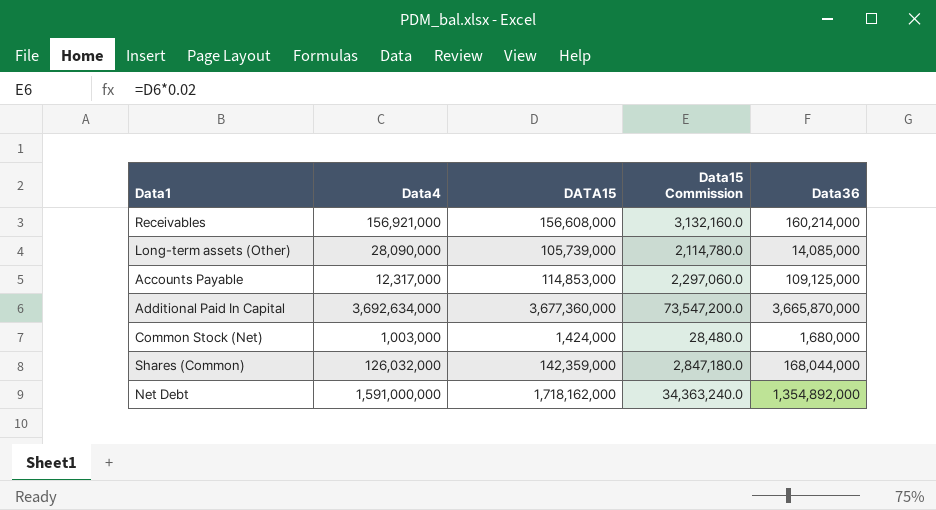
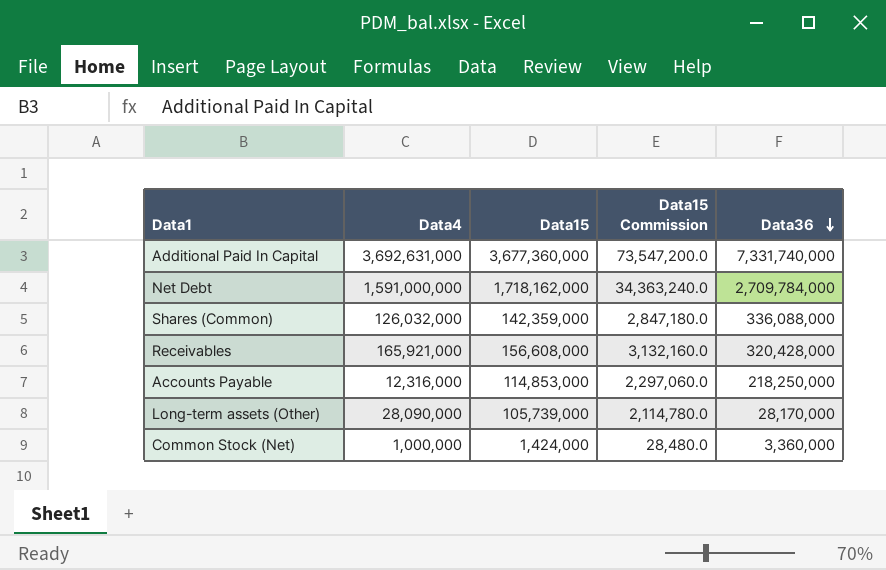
row order: none -> Data36 descending
column name: DATA15 -> Data15
Additional Paid In Capital | Data4: 3,692,634,000 -> 3,692,631,000
Additional Paid In Capital | Data36: 3,665,870,000 -> 7,331,740,000
Net Debt | Data36: 1,354,892,000 -> 2,709,784,000
Shares (Common) | Data36: 168,044,000 -> 336,088,000
Receivables | Data4: 156,921,000 -> 165,921,000
Receivables | Data36: 160,214,000 -> 320,428,000
Accounts Payable | Data4: 12,317,000 -> 12,316,000
Accounts Payable | Data36: 109,125,000 -> 218,250,000
Long-term assets (Other) | Data36: 14,085,000 -> 28,170,000
Common Stock (Net) | Data4: 1,003,000 -> 1,000,000
Common Stock (Net) | Data36: 1,680,000 -> 3,360,000

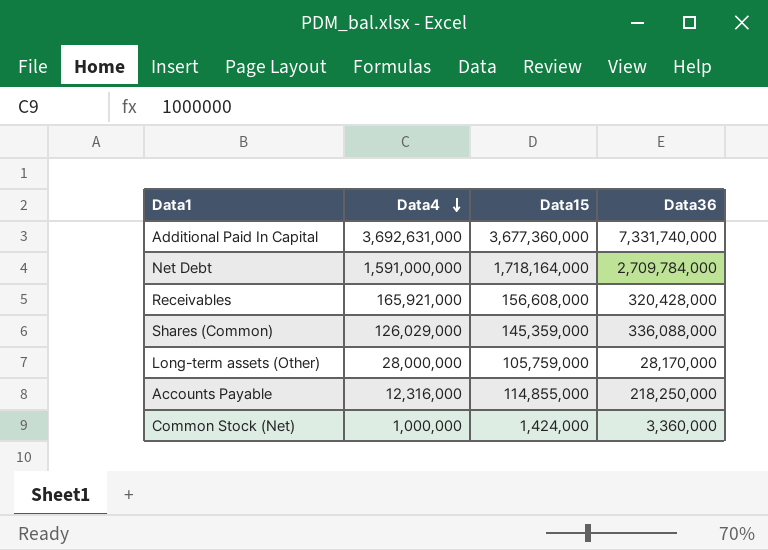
row order: Data36 descending -> Data4 descending
column Data15 Commission | formula: [Data15] * 0.02 -> none
Net Debt | Data15: 1,718,162,000 -> 1,718,164,000
Shares (Common) | Data4: 126,032,000 -> 126,029,000
Shares (Common) | Data15: 142,359,000 -> 145,359,000
Long-term assets (Other) | Data4: 28,090,000 -> 28,000,000
Long-term assets (Other) | Data15: 105,739,000 -> 105,759,000
Accounts Payable | Data15: 114,853,000 -> 114,855,000

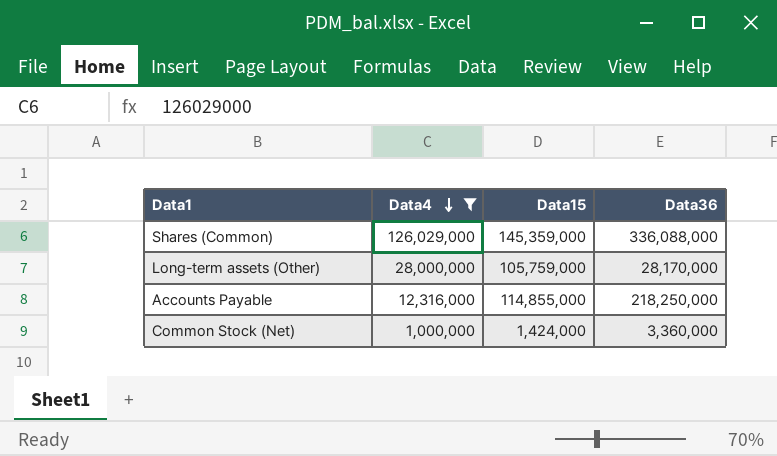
filter: none -> Data4 <= 126,029,000

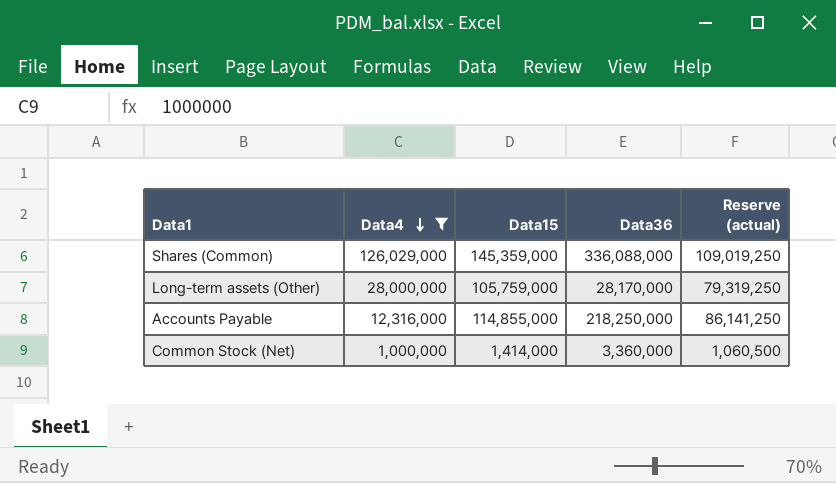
column Reserve (actual) | formula: none -> [Data15] * 0.75
Common Stock (Net) | Data15: 1,424,000 -> 1,414,000

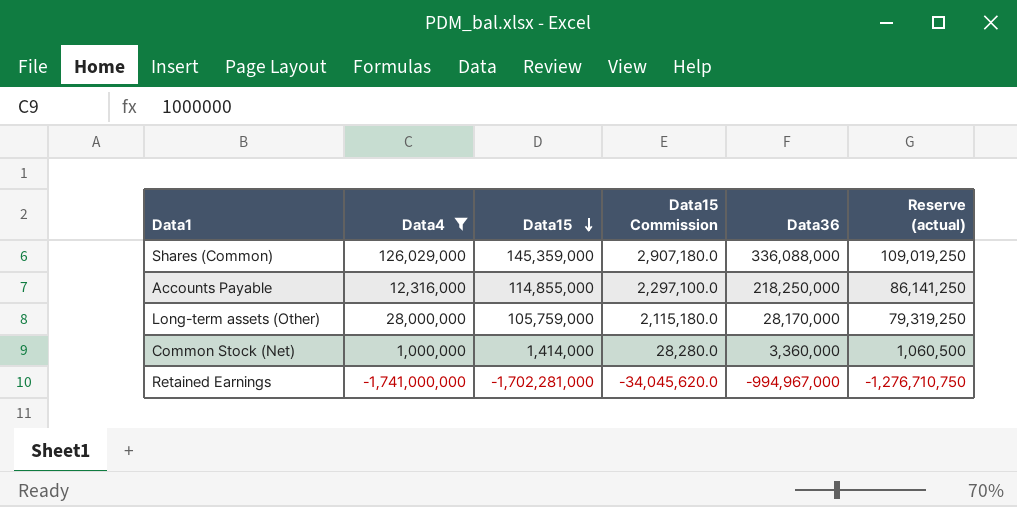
row order: Data4 descending -> Data15 descending
column Data15 Commission | formula: none -> [Data15] * 0.02
row Retained Earnings: none -> -1,741,000,000 | -1,702,281,000 | -34,045,620.0 | -994,967,000 | -1,276,710,750

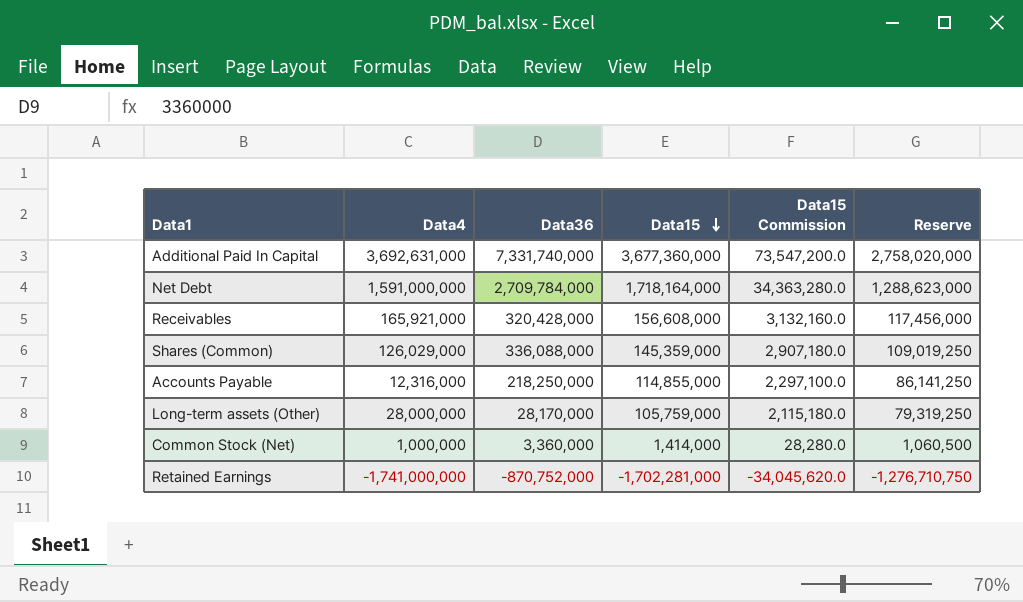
filter: Data4 <= 126,029,000 -> none
column Data36 | position: 5 -> 3
column name: Reserve (actual) -> Reserve
Retained Earnings | Data36: -994,967,000 -> -870,752,000

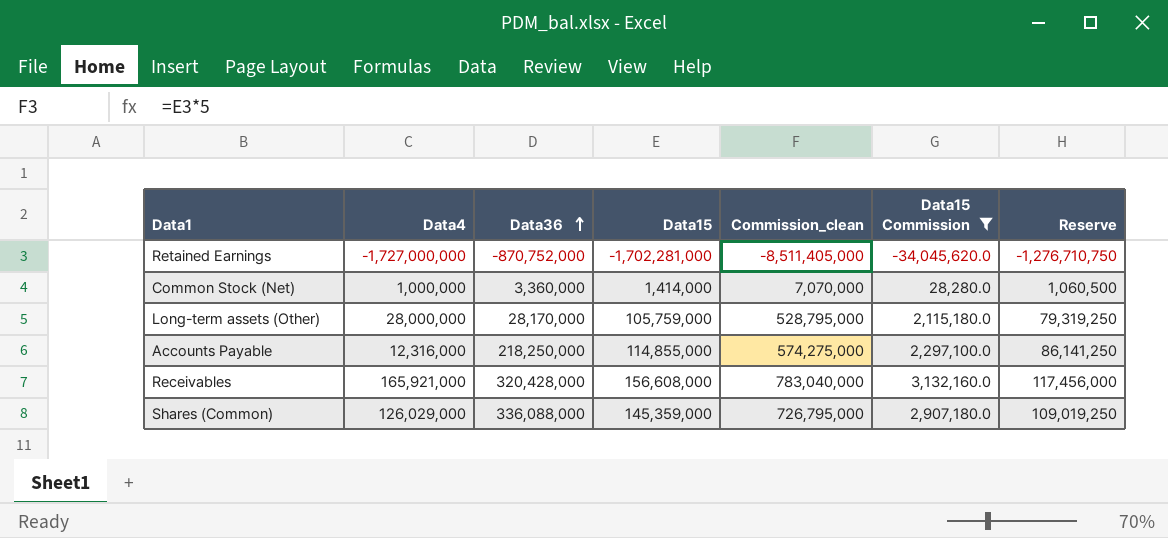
filter: none -> Data15 Commission <= 3,132,160.0
row order: Data15 descending -> Data36 ascending
column Commission_clean | formula: none -> [Data15] * 5
Retained Earnings | Data4: -1,741,000,000 -> -1,727,000,000

